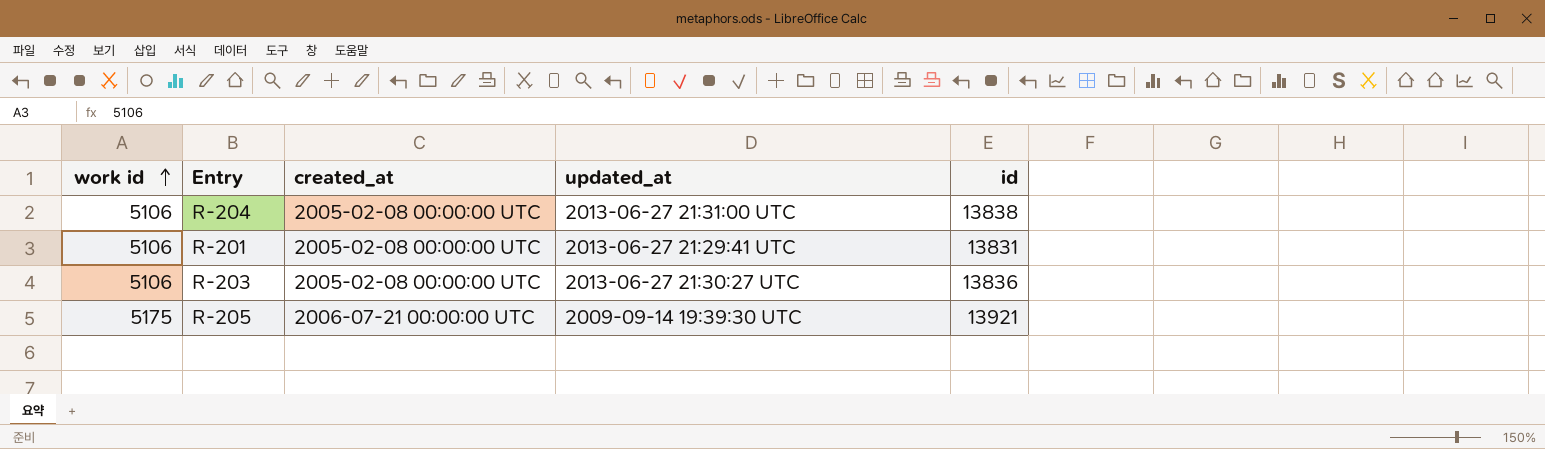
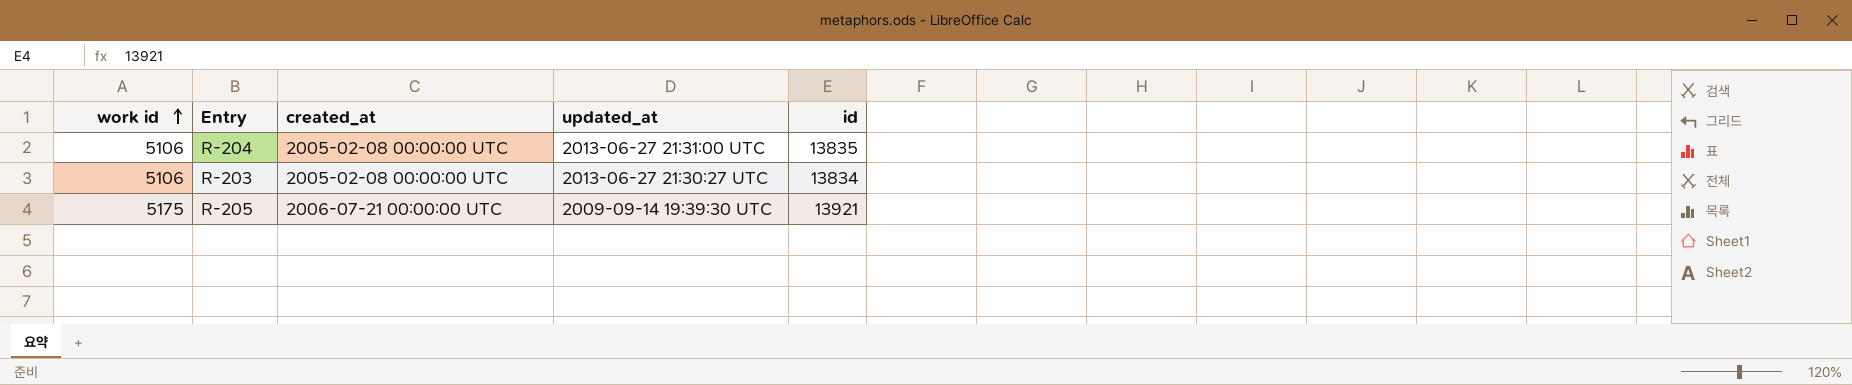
row R-201: 5106 | 2005-02-08 00:00:00 UTC | 2013-06-27 21:29:41 UTC | 13831 -> none
R-204 | id: 13838 -> 13835
R-203 | id: 13836 -> 13834

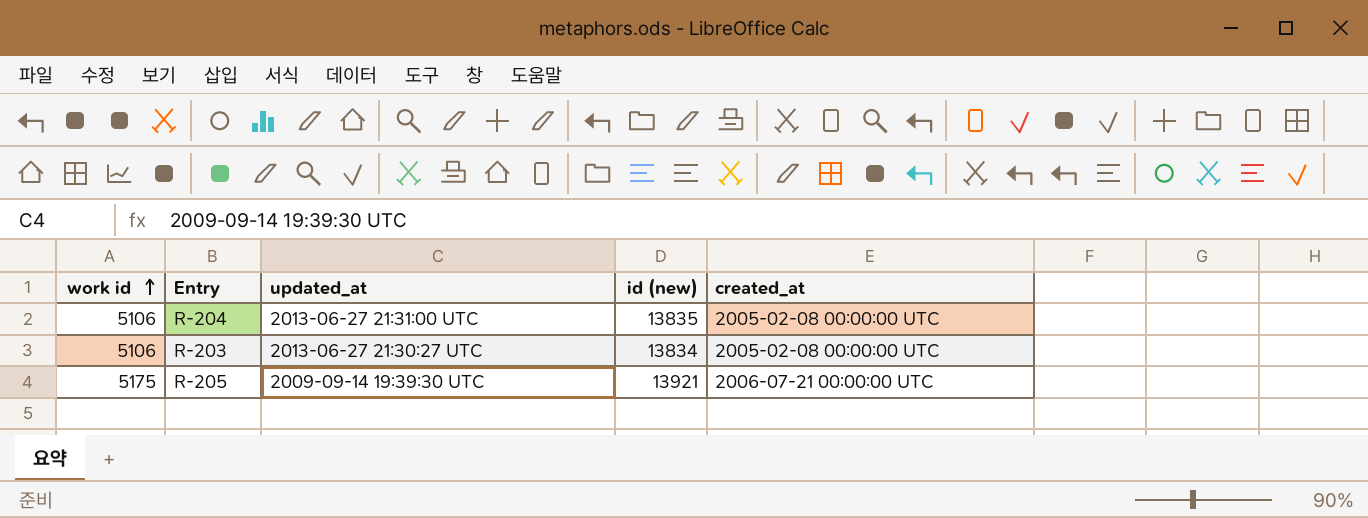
column name: id -> id (new)
column created_at | position: 3 -> 5

